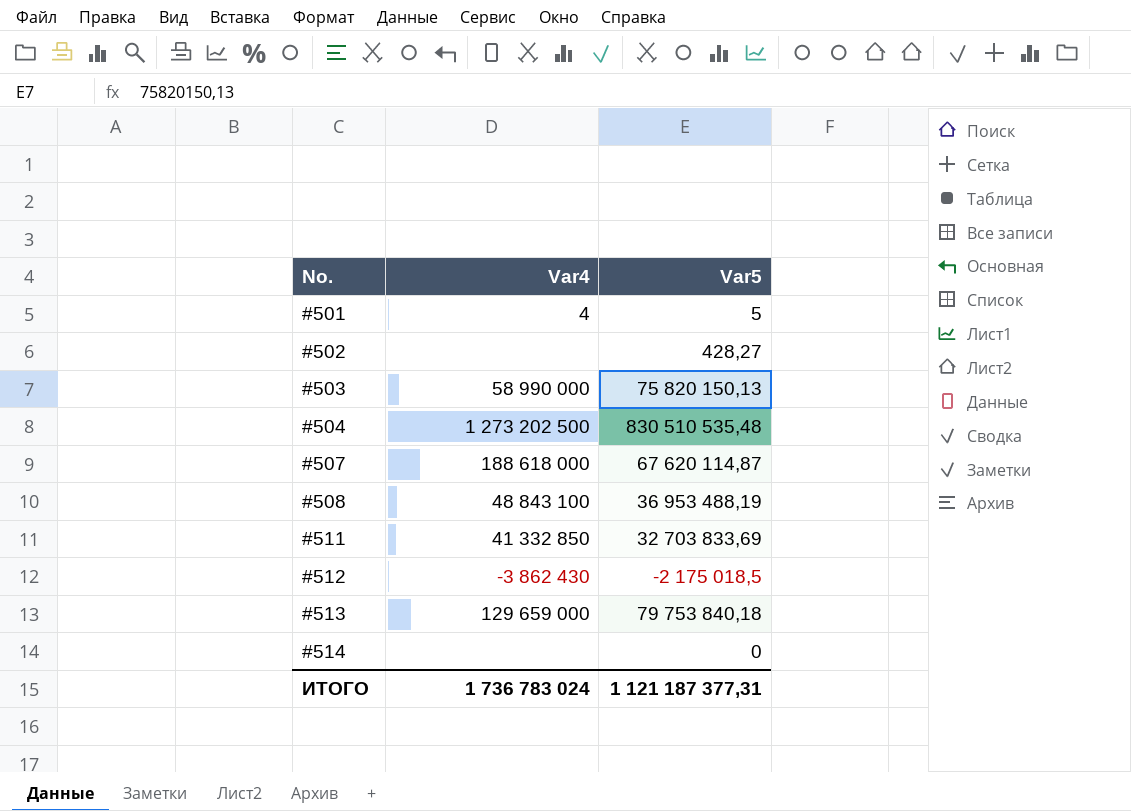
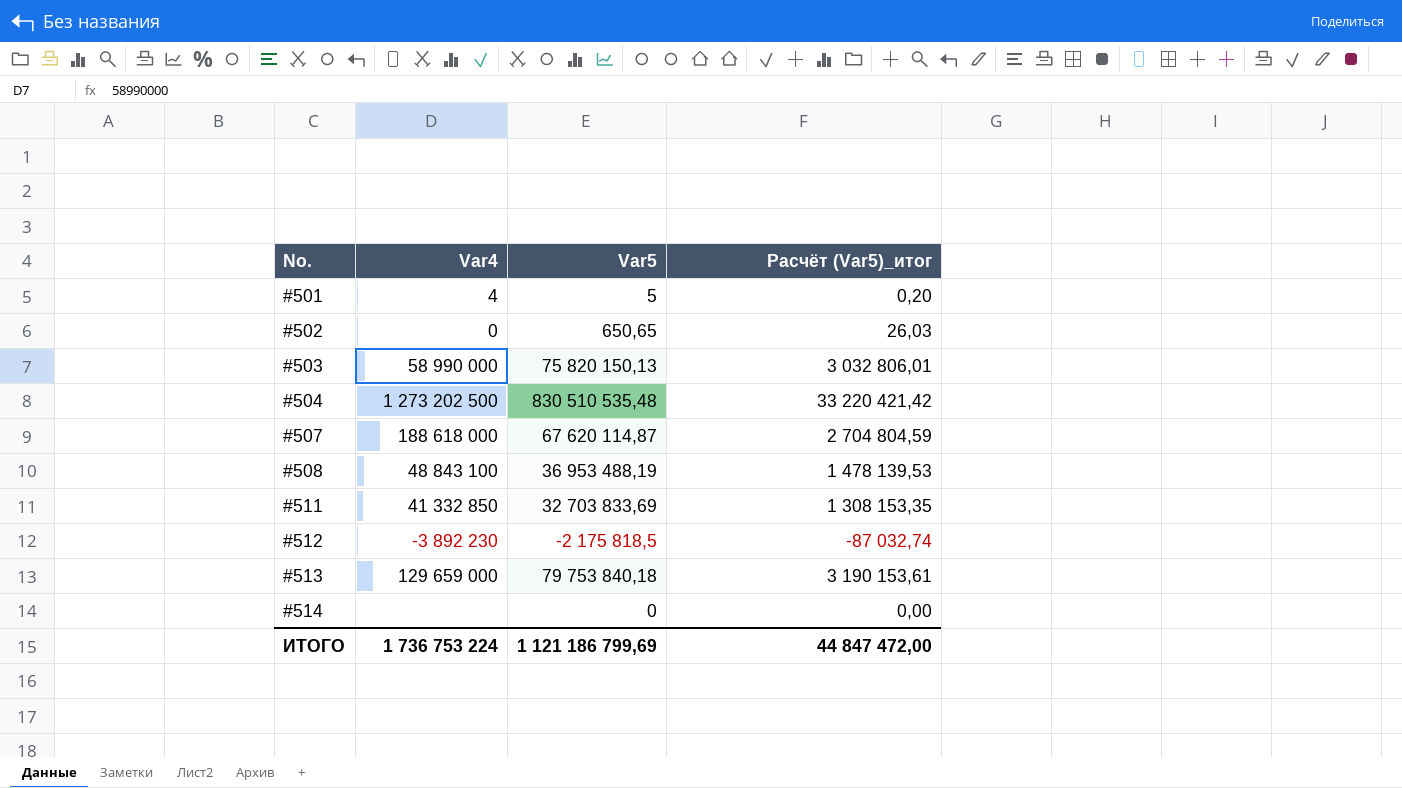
column Расчёт (Var5)_итог | formula: none -> [Var5] * 0,04
#502 | Var4: none -> 0
#502 | Var5: 428,27 -> 650,65
#512 | Var4: -3 862 430 -> -3 892 230
#512 | Var5: -2 175 018,5 -> -2 175 818,5
ИТОГО | Var4: 1 736 783 024 -> 1 736 753 224
ИТОГО | Var5: 1 121 187 377,31 -> 1 121 186 799,69

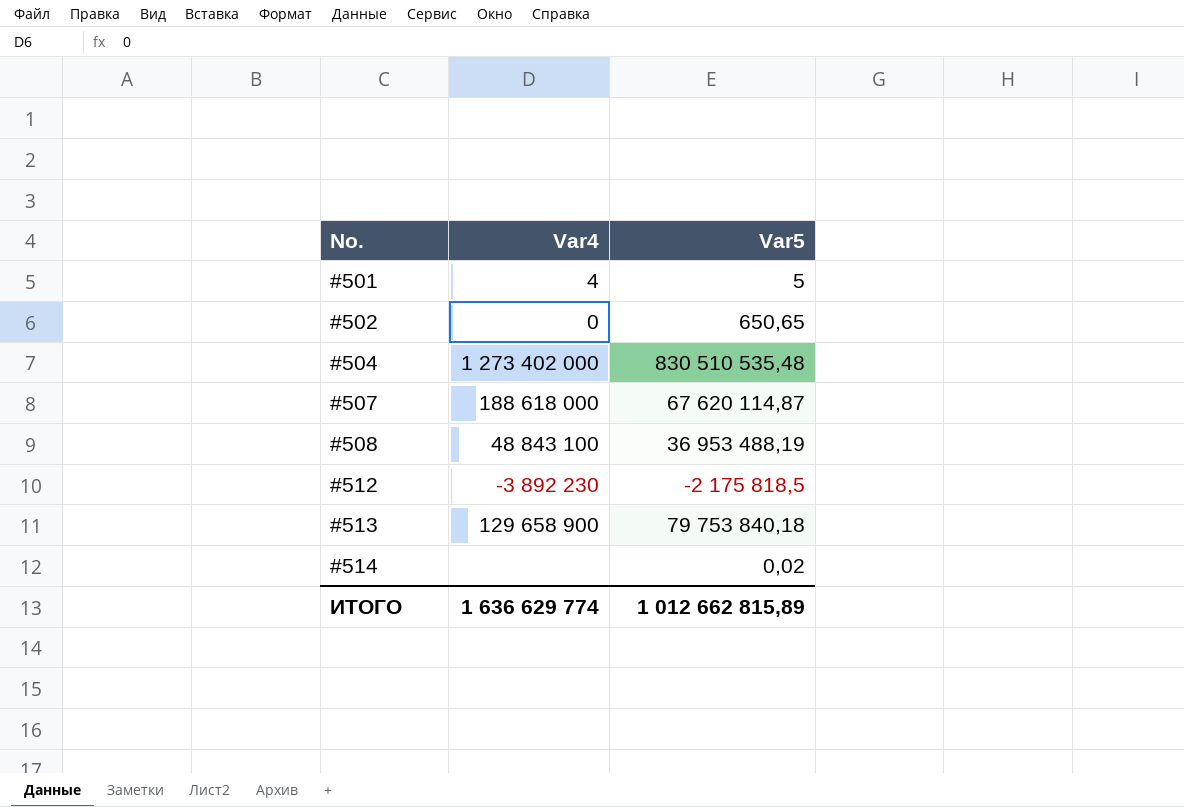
column Расчёт (Var5)_итог | formula: [Var5] * 0,04 -> none
row #503: 58 990 000 | 75 820 150,13 | 3 032 806,01 -> none
row #511: 41 332 850 | 32 703 833,69 | 1 308 153,35 -> none
#504 | Var4: 1 273 202 500 -> 1 273 402 000
#513 | Var4: 129 659 000 -> 129 658 900
#514 | Var5: 0 -> 0,02
ИТОГО | Var4: 1 736 753 224 -> 1 636 629 774
ИТОГО | Var5: 1 121 186 799,69 -> 1 012 662 815,89

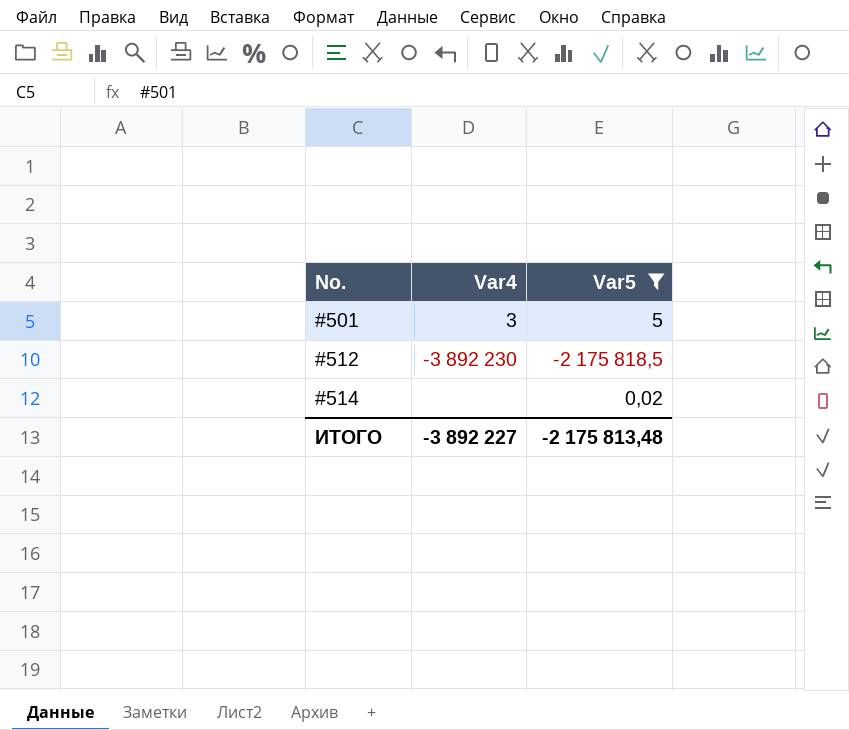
filter: none -> Var5 <= 5
#501 | Var4: 4 -> 3
ИТОГО | Var4: 1 636 629 774 -> -3 892 227
ИТОГО | Var5: 1 012 662 815,89 -> -2 175 813,48

